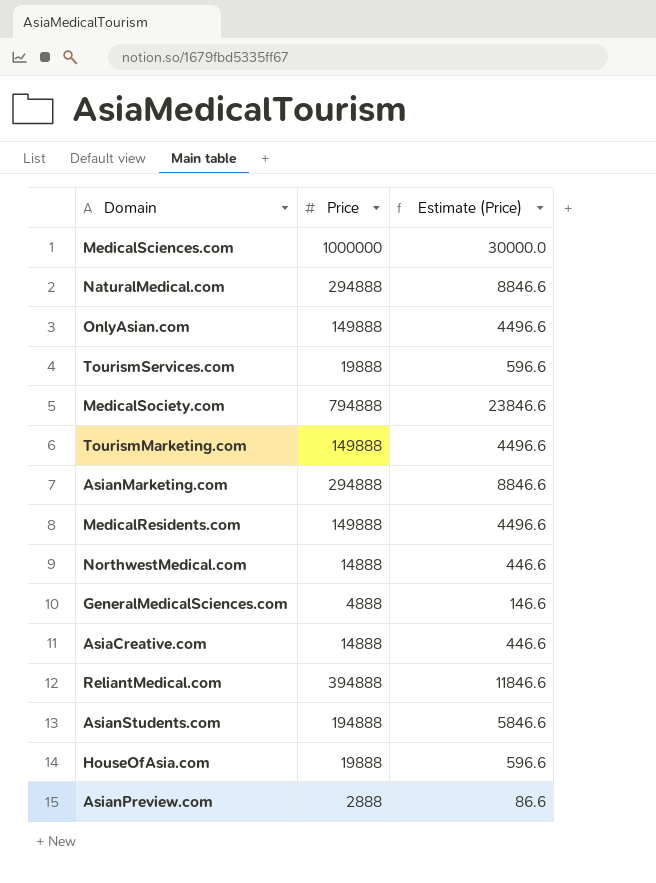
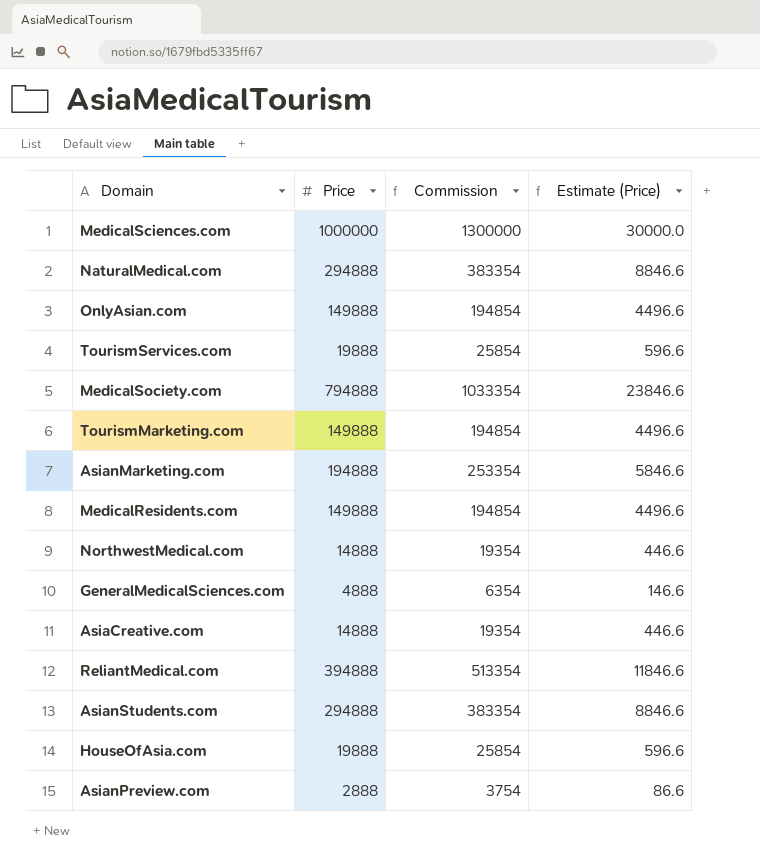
column Commission | formula: none -> [Price] * 1.3
AsianMarketing.com | Price: 294888 -> 194888
AsianMarketing.com | Estimate (Price): 8846.6 -> 5846.6
AsianStudents.com | Price: 194888 -> 294888
AsianStudents.com | Estimate (Price): 5846.6 -> 8846.6

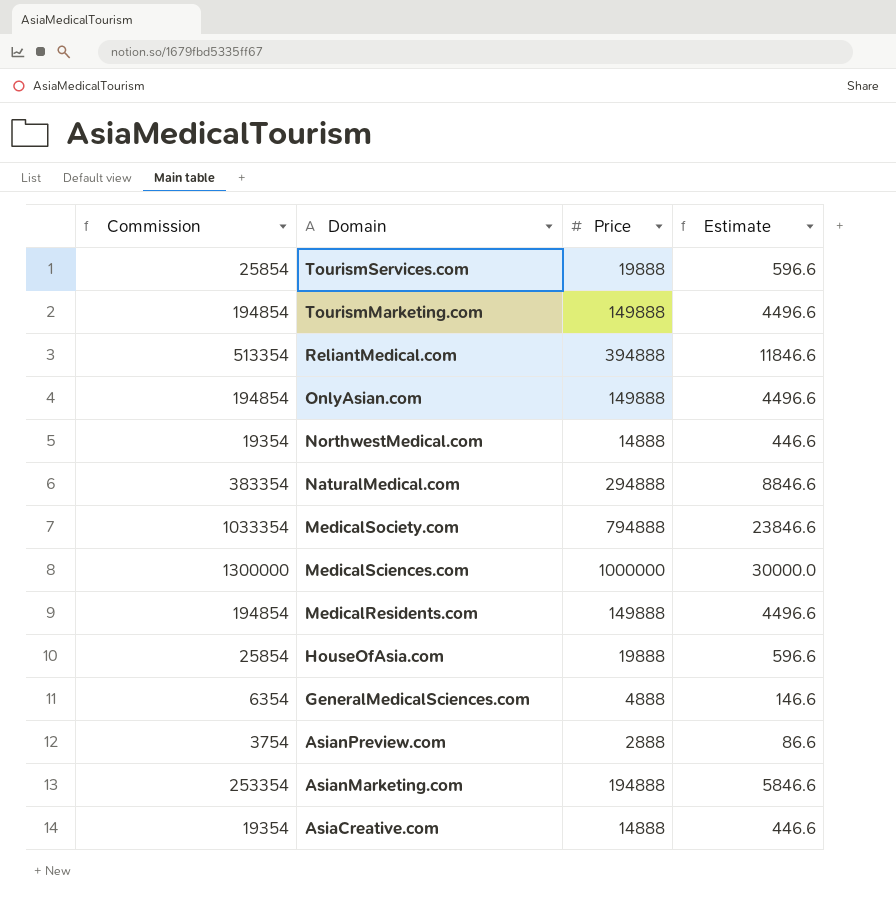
row order: none -> Domain descending
column Commission | position: 3 -> 1
column name: Estimate (Price) -> Estimate
row AsianStudents.com: 294888 | 383354 | 8846.6 -> none

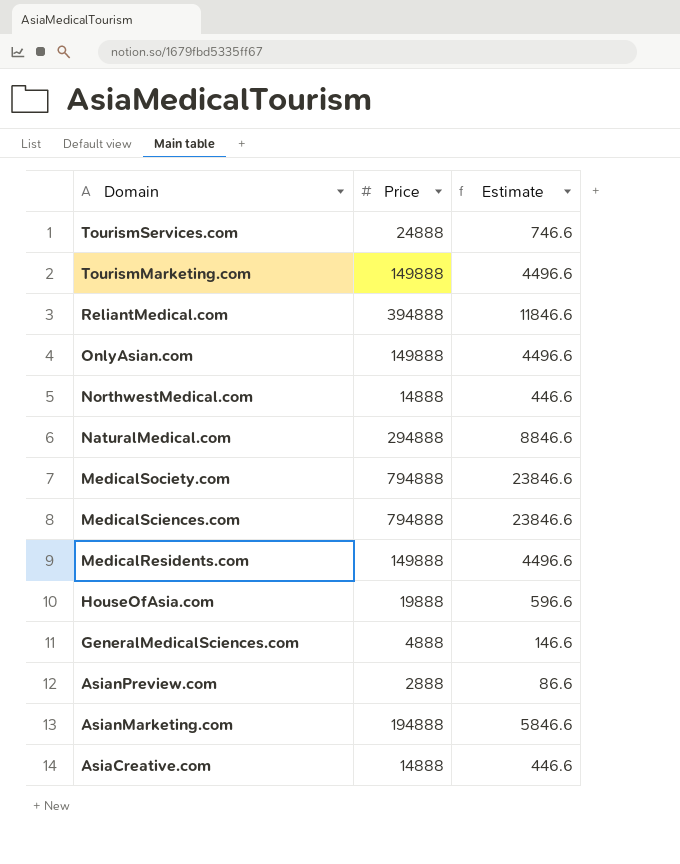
column Commission | formula: [Price] * 1.3 -> none
TourismServices.com | Price: 19888 -> 24888
TourismServices.com | Estimate: 596.6 -> 746.6
MedicalSciences.com | Price: 1000000 -> 794888
MedicalSciences.com | Estimate: 30000.0 -> 23846.6

